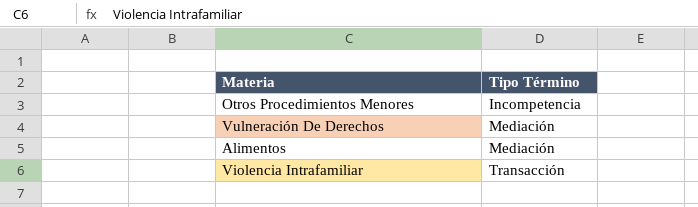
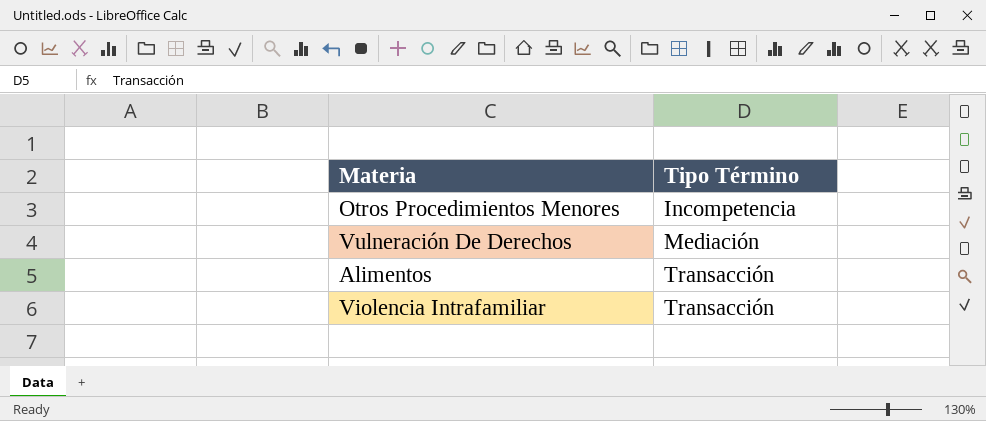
Alimentos | Tipo Término: Mediación -> Transacción

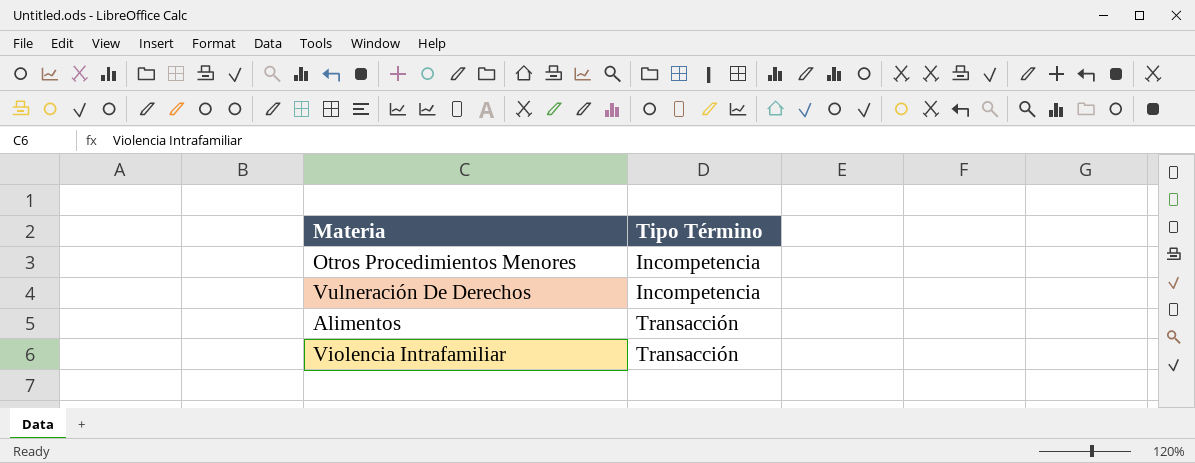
Vulneración De Derechos | Tipo Término: Mediación -> Incompetencia

